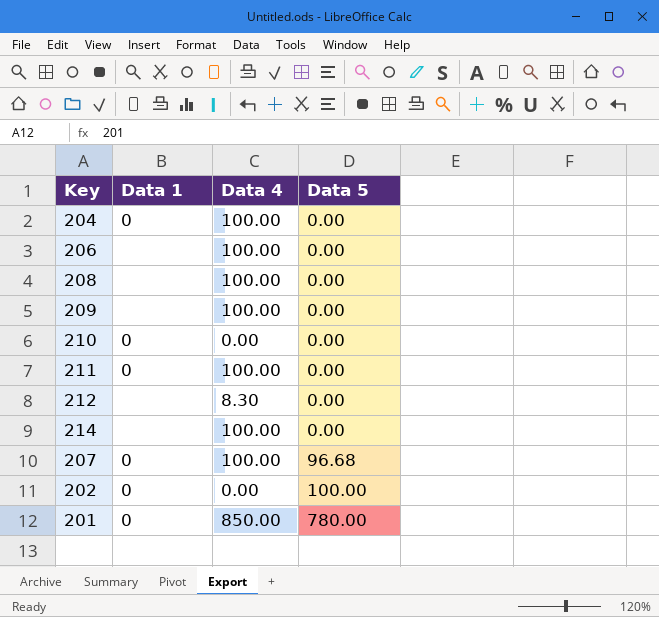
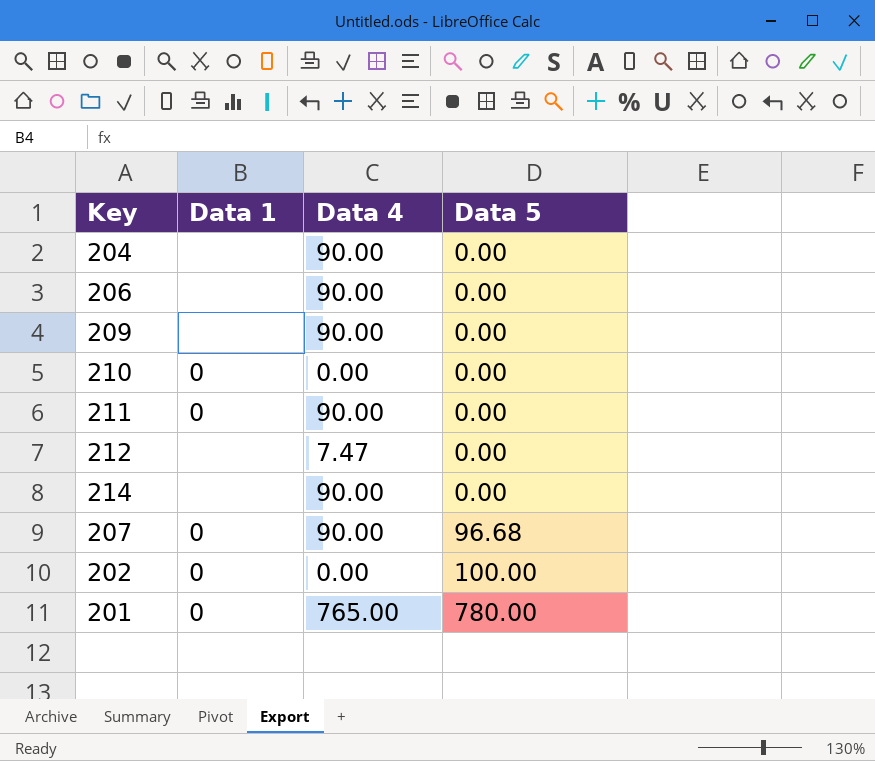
row 208: none | 100.00 | 0.00 -> none
204 | Data 1: 0 -> none
204 | Data 4: 100.00 -> 90.00
206 | Data 4: 100.00 -> 90.00
209 | Data 4: 100.00 -> 90.00
211 | Data 4: 100.00 -> 90.00
212 | Data 4: 8.30 -> 7.47
214 | Data 4: 100.00 -> 90.00
207 | Data 4: 100.00 -> 90.00
201 | Data 4: 850.00 -> 765.00

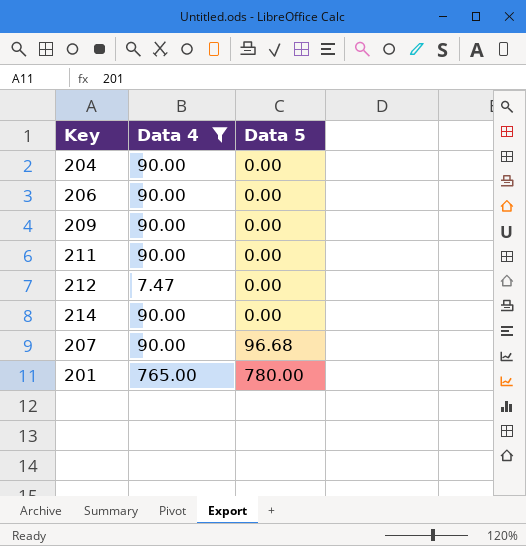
filter: none -> Data 4 != 0.00
column Data 1 | position: 2 -> none

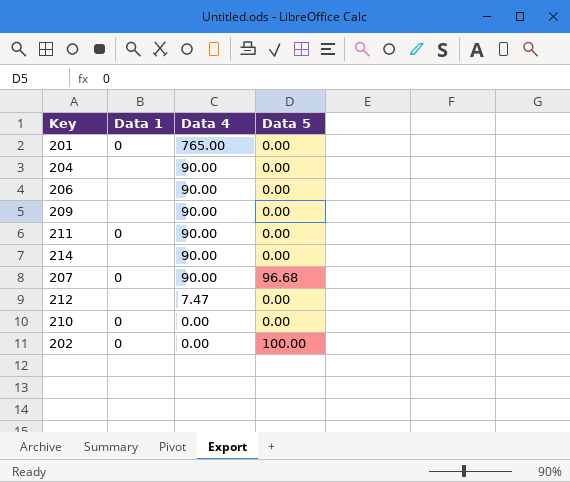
filter: Data 4 != 0.00 -> none
row order: Data 5 ascending -> Data 4 descending
column Data 1 | position: none -> 2
201 | Data 5: 780.00 -> 0.00

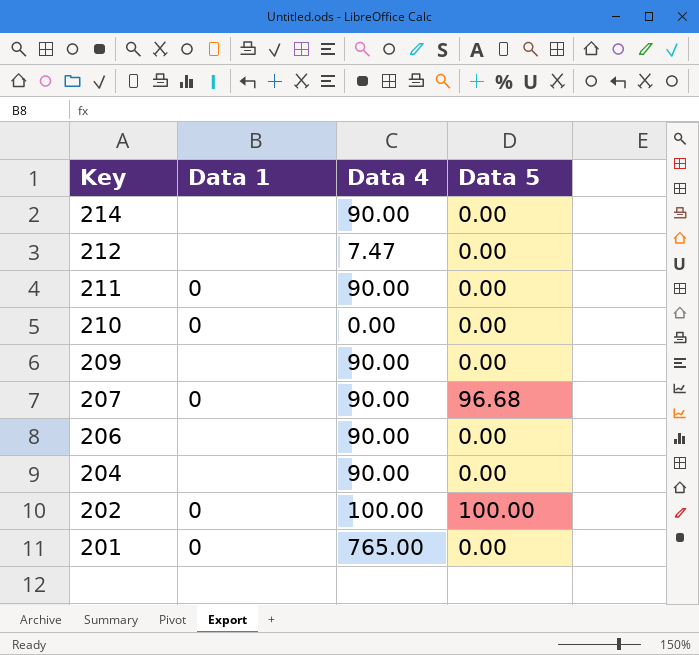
row order: Data 4 descending -> Key descending
202 | Data 4: 0.00 -> 100.00

